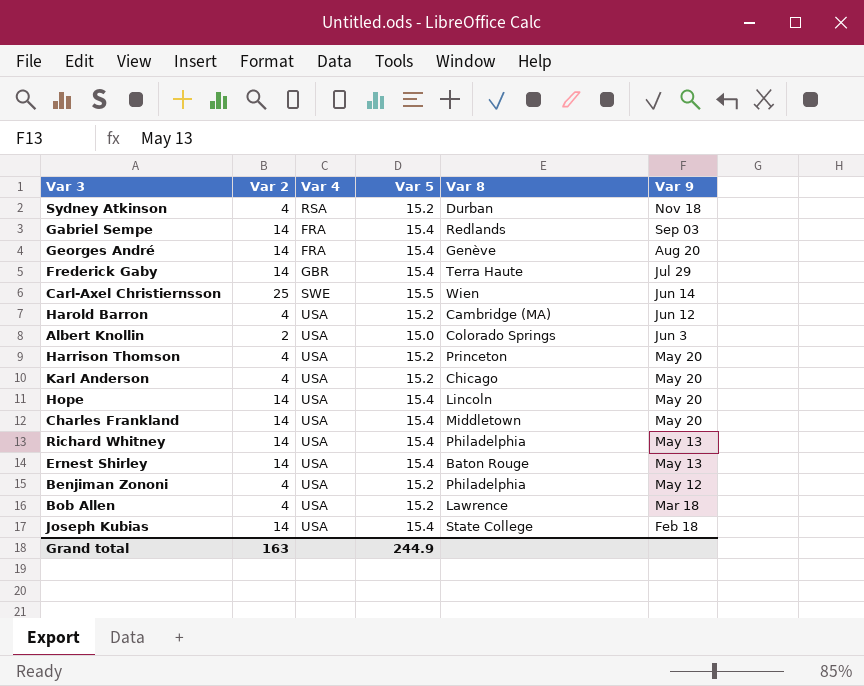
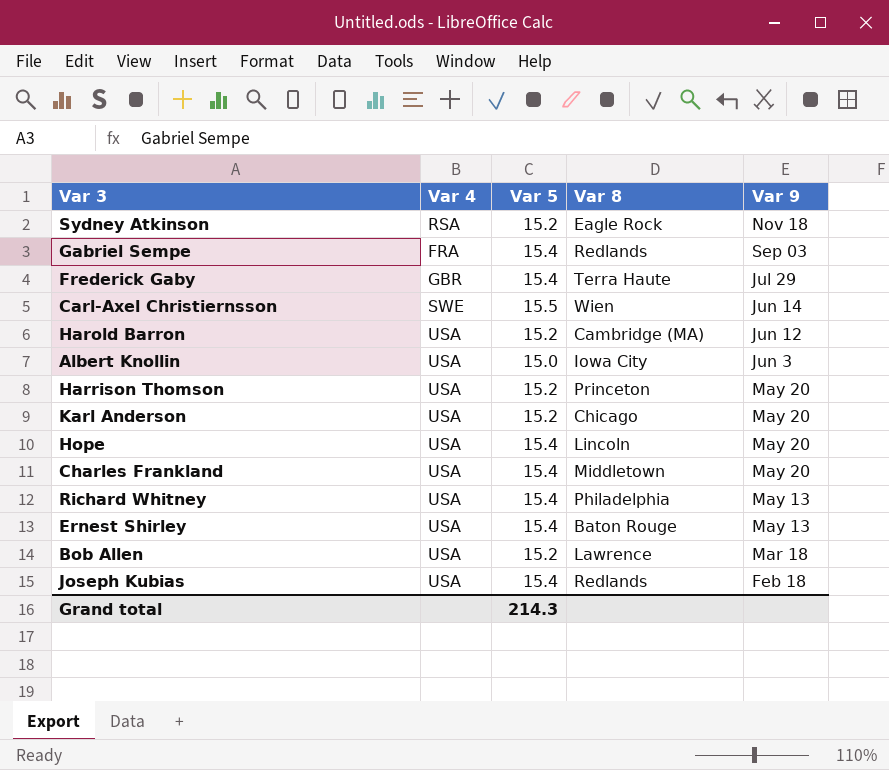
column Var 2 | position: 2 -> none
row Georges André: 14 | FRA | 15.4 | Genève | Aug 20 -> none
row Benjiman Zononi: 4 | USA | 15.2 | Philadelphia | May 12 -> none
Sydney Atkinson | Var 8: Durban -> Eagle Rock
Albert Knollin | Var 8: Colorado Springs -> Iowa City
Joseph Kubias | Var 8: State College -> Redlands
Grand total | Var 5: 244.9 -> 214.3

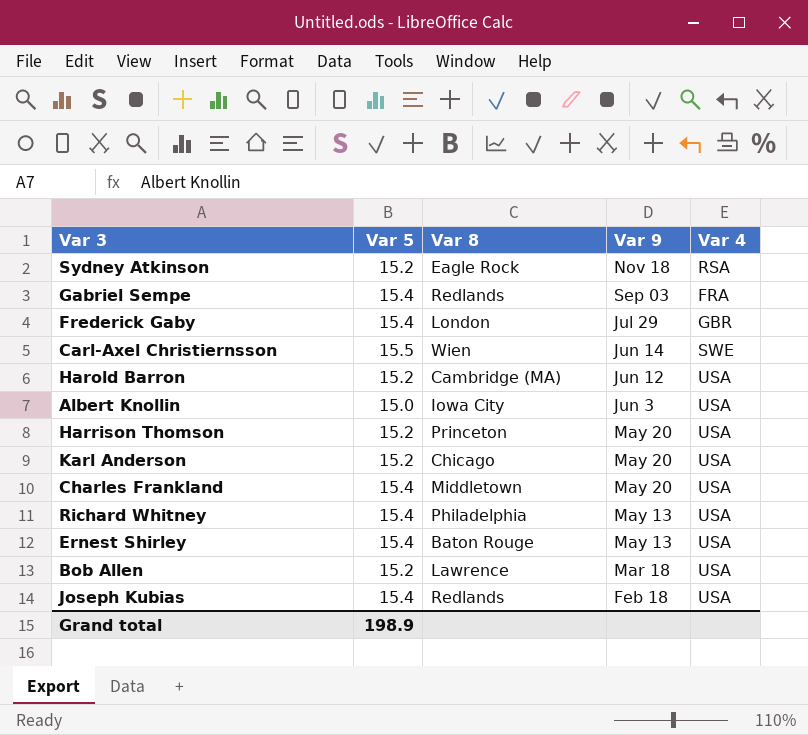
column Var 4 | position: 2 -> 5
row Hope: USA | 15.4 | Lincoln | May 20 -> none
Frederick Gaby | Var 8: Terra Haute -> London
Grand total | Var 5: 214.3 -> 198.9

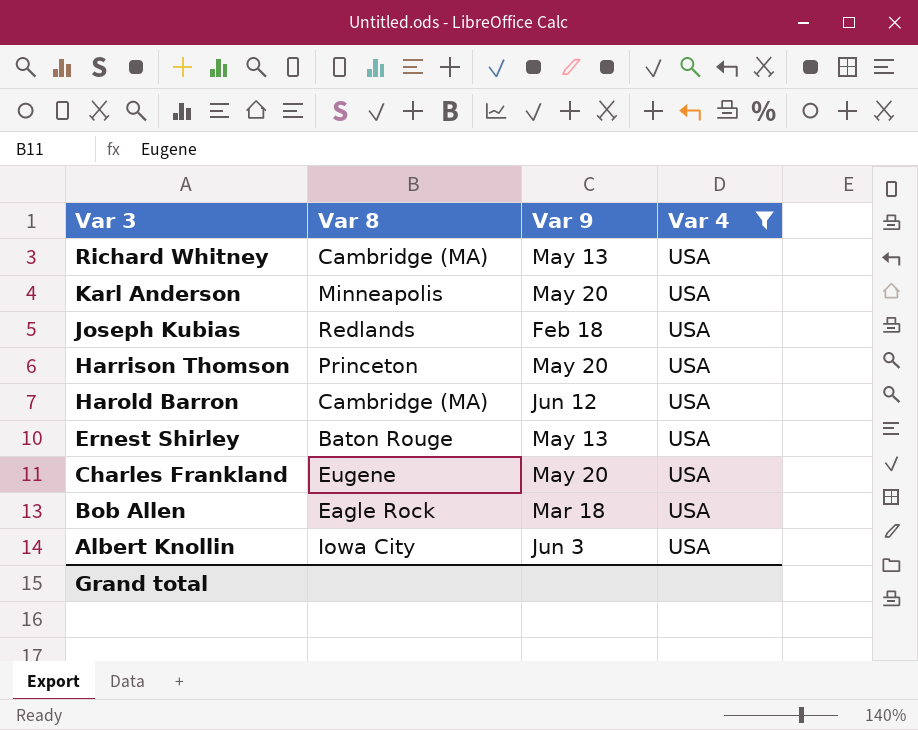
filter: none -> Var 4 = USA
row order: Var 9 descending -> Var 3 descending
column Var 5 | position: 2 -> none
Richard Whitney | Var 8: Philadelphia -> Cambridge (MA)
Karl Anderson | Var 8: Chicago -> Minneapolis
Charles Frankland | Var 8: Middletown -> Eugene
Bob Allen | Var 8: Lawrence -> Eagle Rock

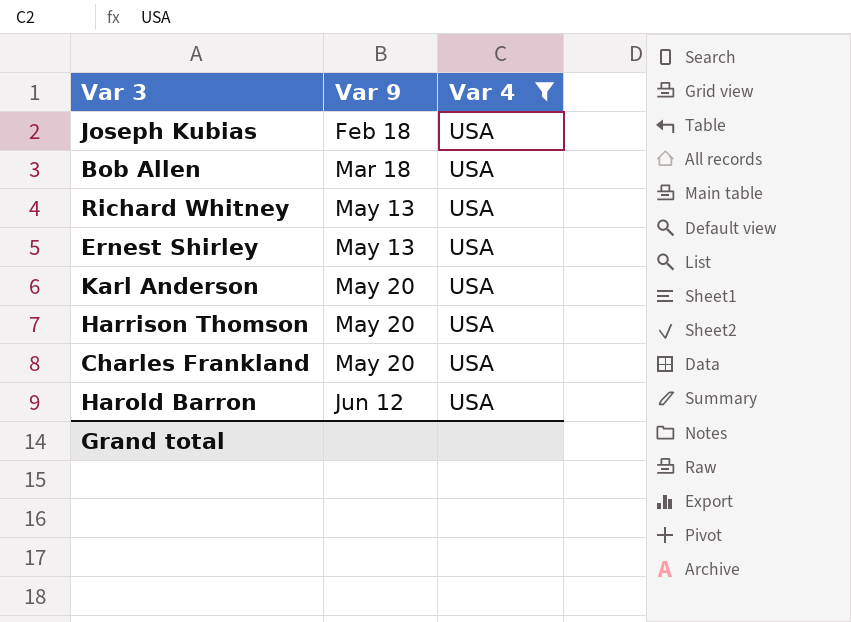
row order: Var 3 descending -> Var 9 ascending
column Var 8 | position: 2 -> none
row Albert Knollin: Iowa City | Jun 3 | USA -> none

